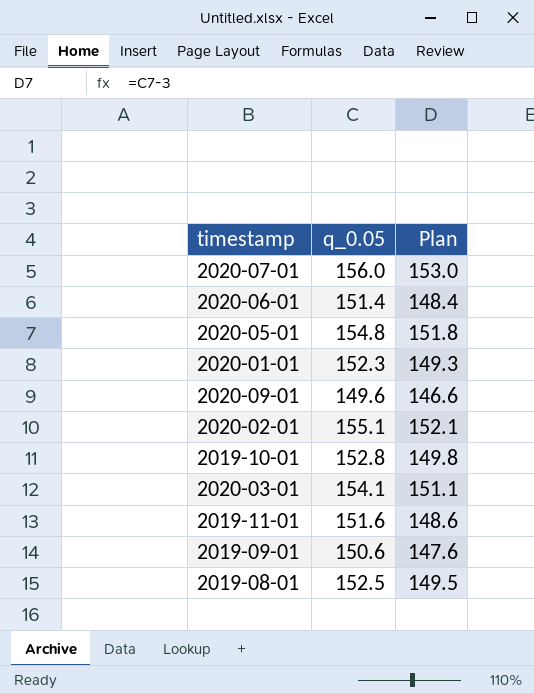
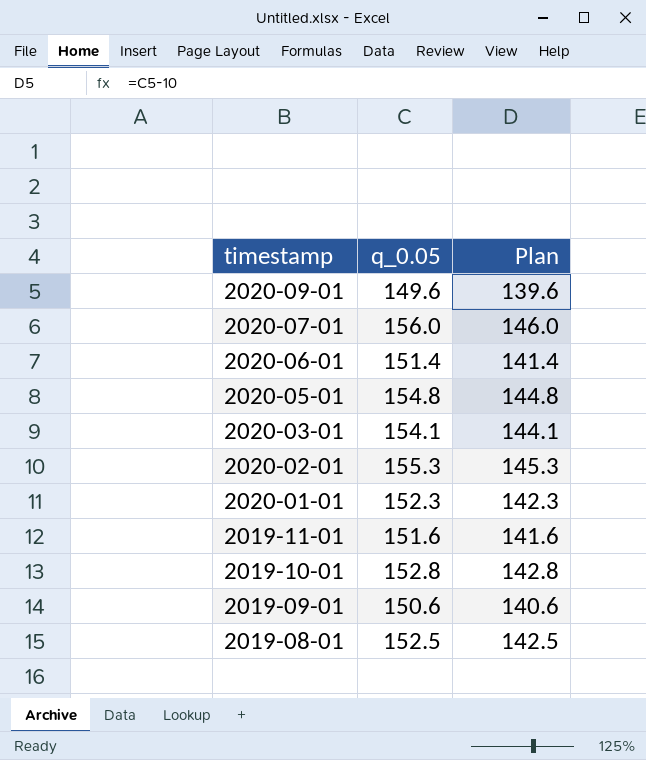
row order: none -> timestamp descending
column Plan | formula: [q_0.05] - 3 -> [q_0.05] - 10
2020-02-01 | q_0.05: 155.1 -> 155.3

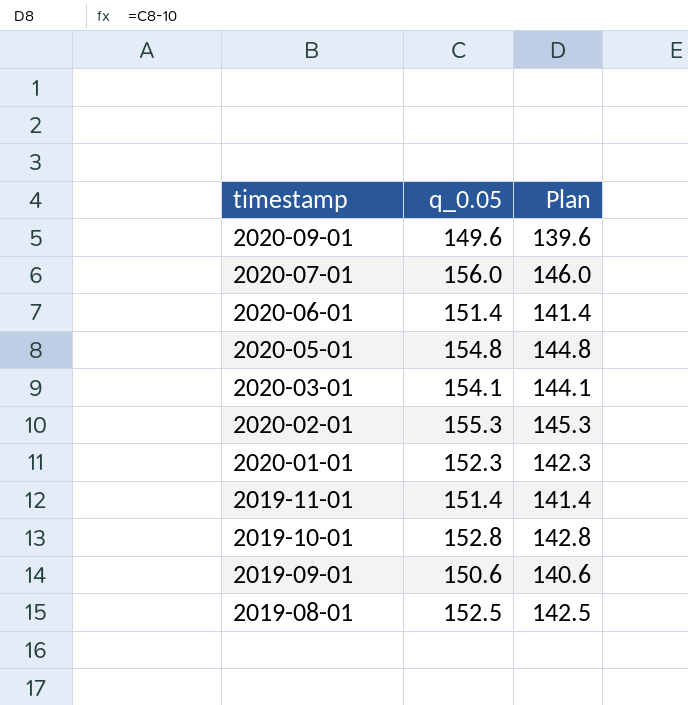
2019-11-01 | q_0.05: 151.6 -> 151.4
2019-11-01 | Plan: 141.6 -> 141.4

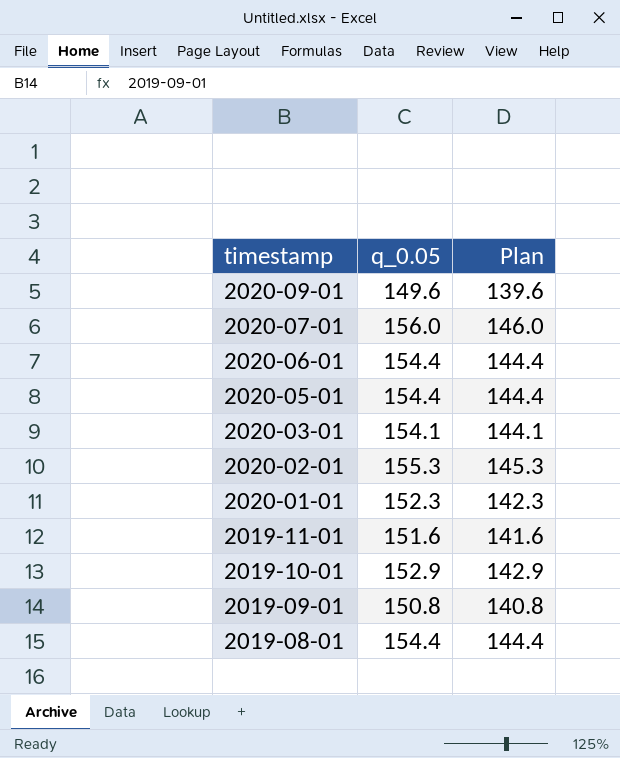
2020-06-01 | q_0.05: 151.4 -> 154.4
2020-06-01 | Plan: 141.4 -> 144.4
2020-05-01 | q_0.05: 154.8 -> 154.4
2020-05-01 | Plan: 144.8 -> 144.4
2019-11-01 | q_0.05: 151.4 -> 151.6
2019-11-01 | Plan: 141.4 -> 141.6
2019-10-01 | q_0.05: 152.8 -> 152.9
2019-10-01 | Plan: 142.8 -> 142.9
2019-09-01 | q_0.05: 150.6 -> 150.8
2019-09-01 | Plan: 140.6 -> 140.8
2019-08-01 | q_0.05: 152.5 -> 154.4
2019-08-01 | Plan: 142.5 -> 144.4

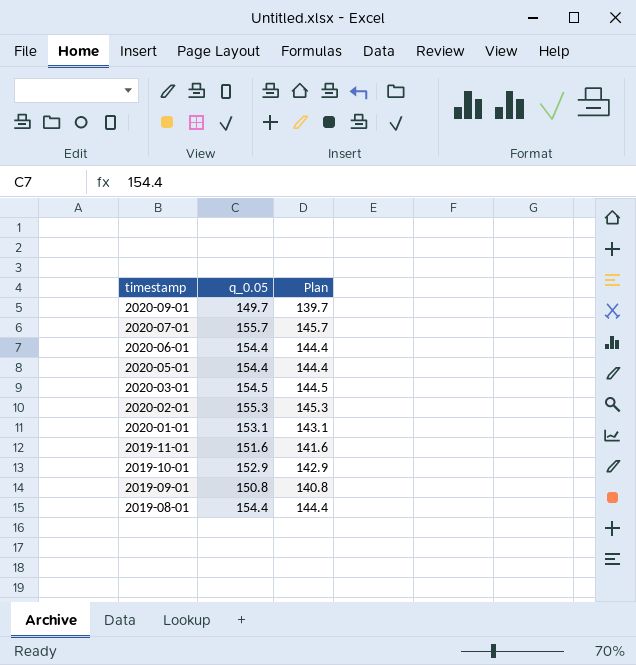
2020-09-01 | q_0.05: 149.6 -> 149.7
2020-09-01 | Plan: 139.6 -> 139.7
2020-07-01 | q_0.05: 156.0 -> 155.7
2020-07-01 | Plan: 146.0 -> 145.7
2020-03-01 | q_0.05: 154.1 -> 154.5
2020-03-01 | Plan: 144.1 -> 144.5
2020-01-01 | q_0.05: 152.3 -> 153.1
2020-01-01 | Plan: 142.3 -> 143.1

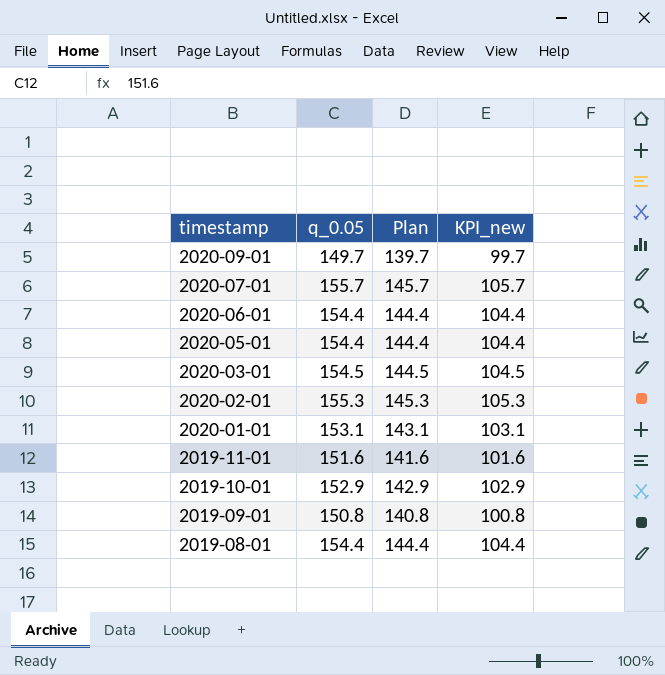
column KPI_new | formula: none -> [q_0.05] - 50

